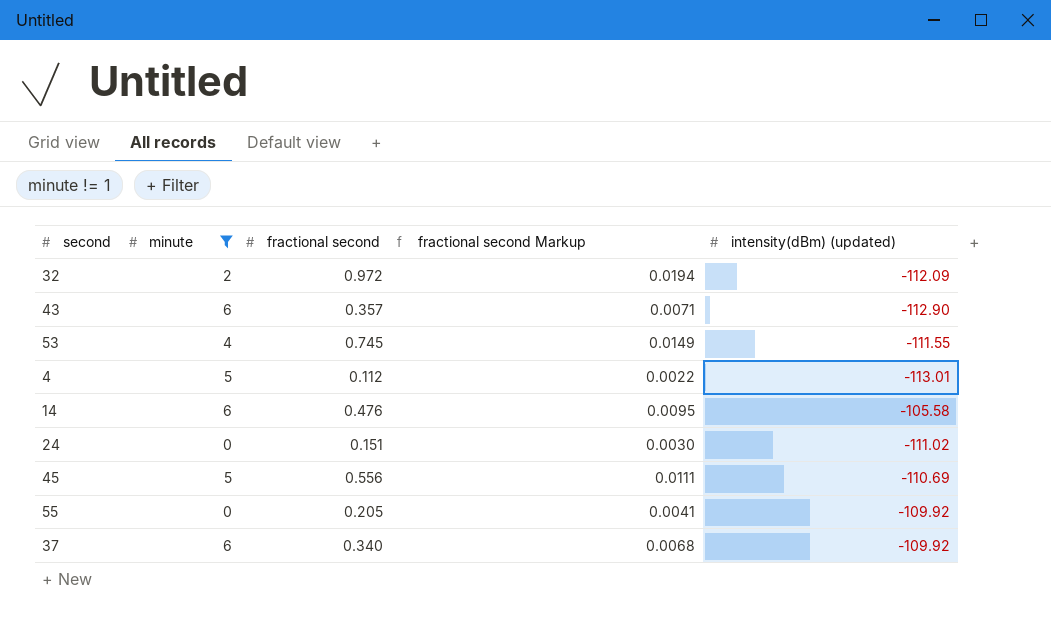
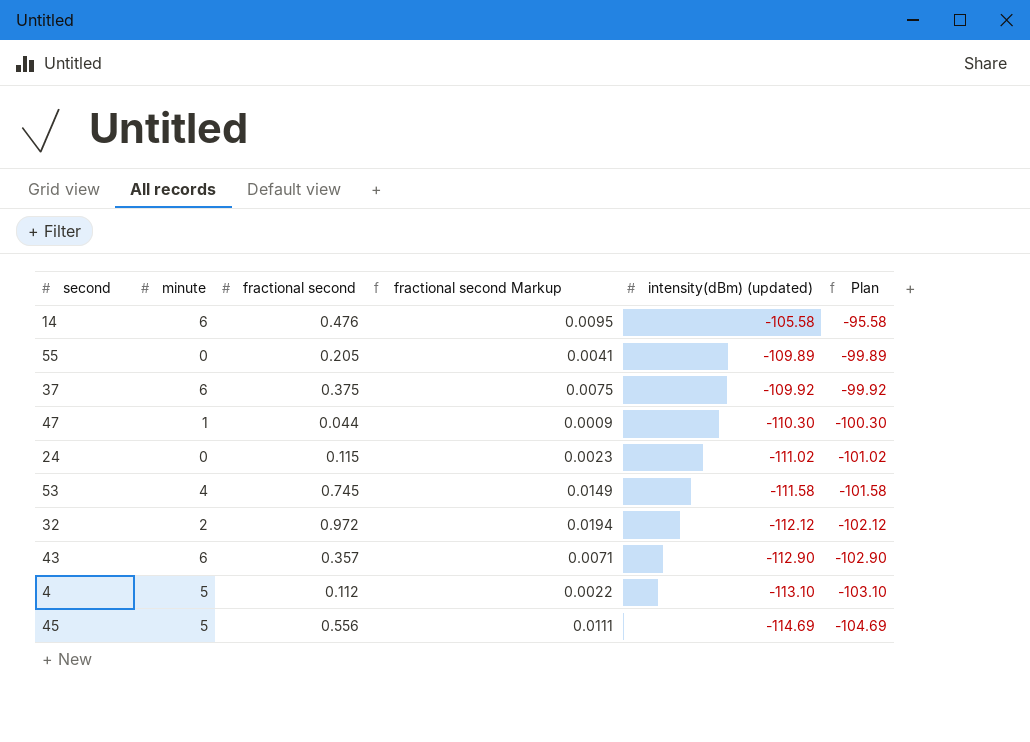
filter: minute != 1 -> none
row order: none -> intensity(dBm) (updated) descending
column Plan | formula: none -> [intensity(dBm) (updated)] + 10
55 | intensity(dBm) (updated): -109.92 -> -109.89
37 | fractional second: 0.340 -> 0.375
37 | fractional second Markup: 0.0068 -> 0.0075
24 | fractional second: 0.151 -> 0.115
24 | fractional second Markup: 0.0030 -> 0.0023
53 | intensity(dBm) (updated): -111.55 -> -111.58
32 | intensity(dBm) (updated): -112.09 -> -112.12
4 | intensity(dBm) (updated): -113.01 -> -113.10
45 | intensity(dBm) (updated): -110.69 -> -114.69

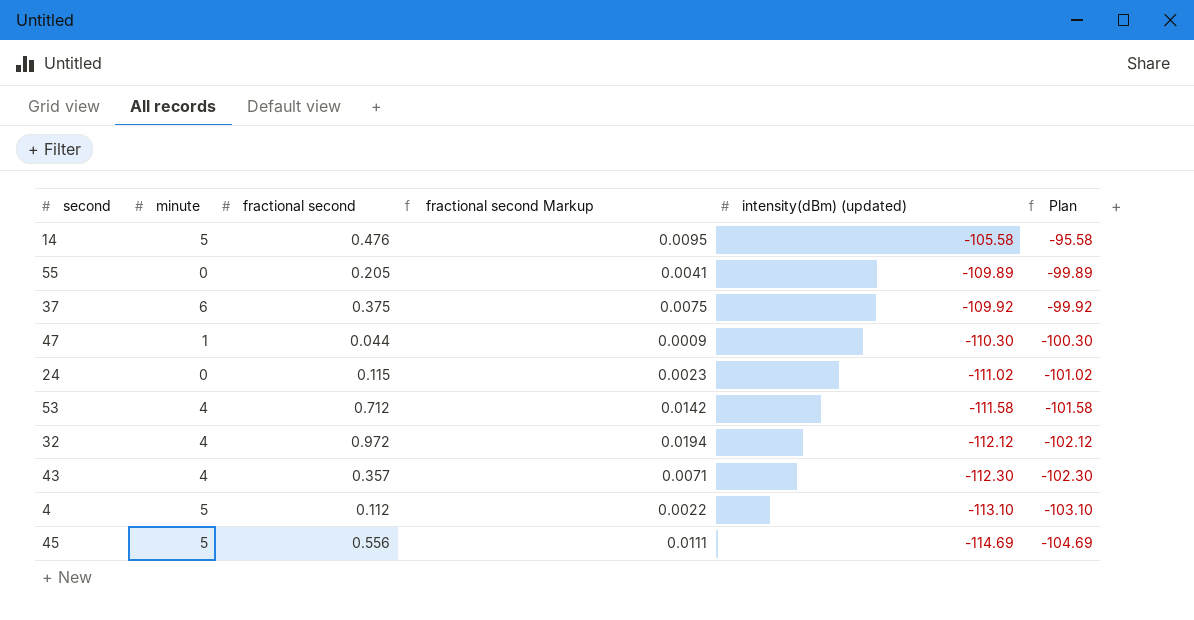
14 | minute: 6 -> 5
53 | fractional second: 0.745 -> 0.712
53 | fractional second Markup: 0.0149 -> 0.0142
32 | minute: 2 -> 4
43 | minute: 6 -> 4
43 | intensity(dBm) (updated): -112.90 -> -112.30
43 | Plan: -102.90 -> -102.30

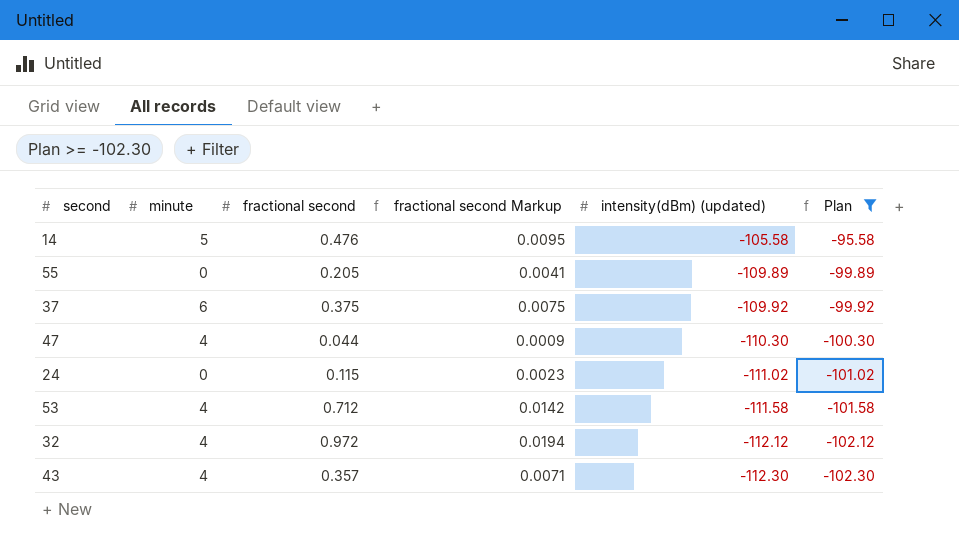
filter: none -> Plan >= -102.30
47 | minute: 1 -> 4

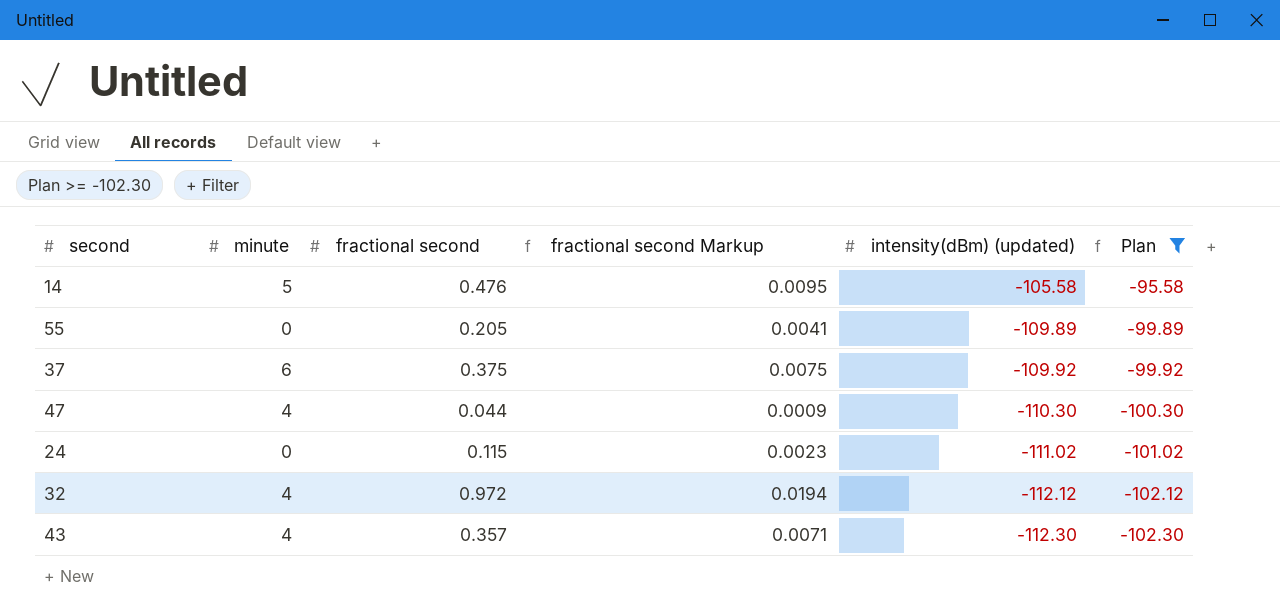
row 53: 4 | 0.712 | 0.0142 | -111.58 | -101.58 -> none

